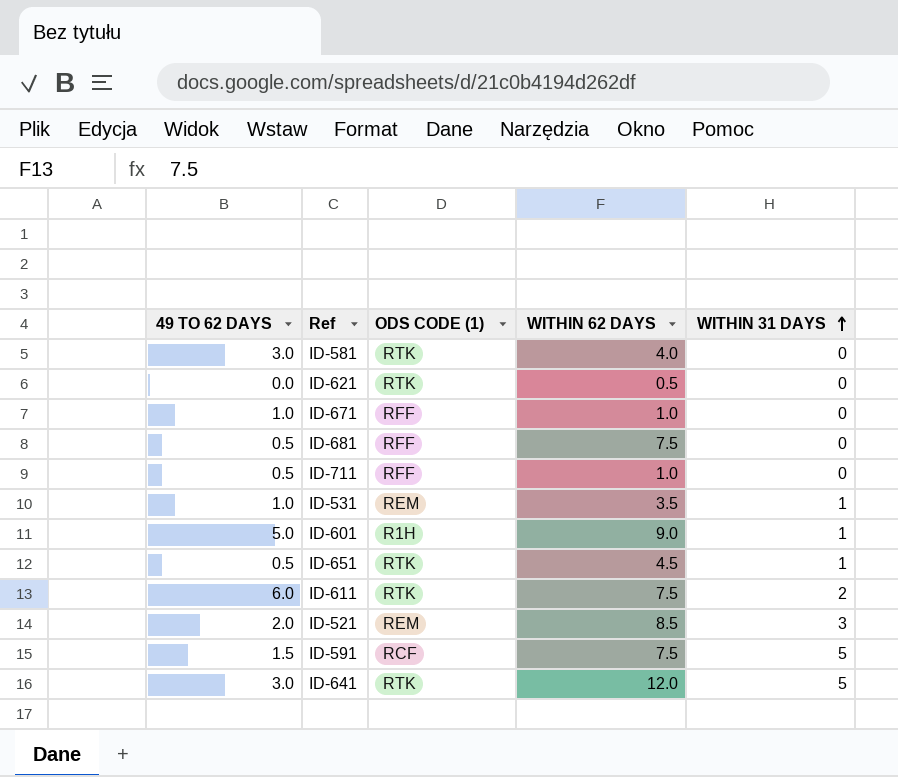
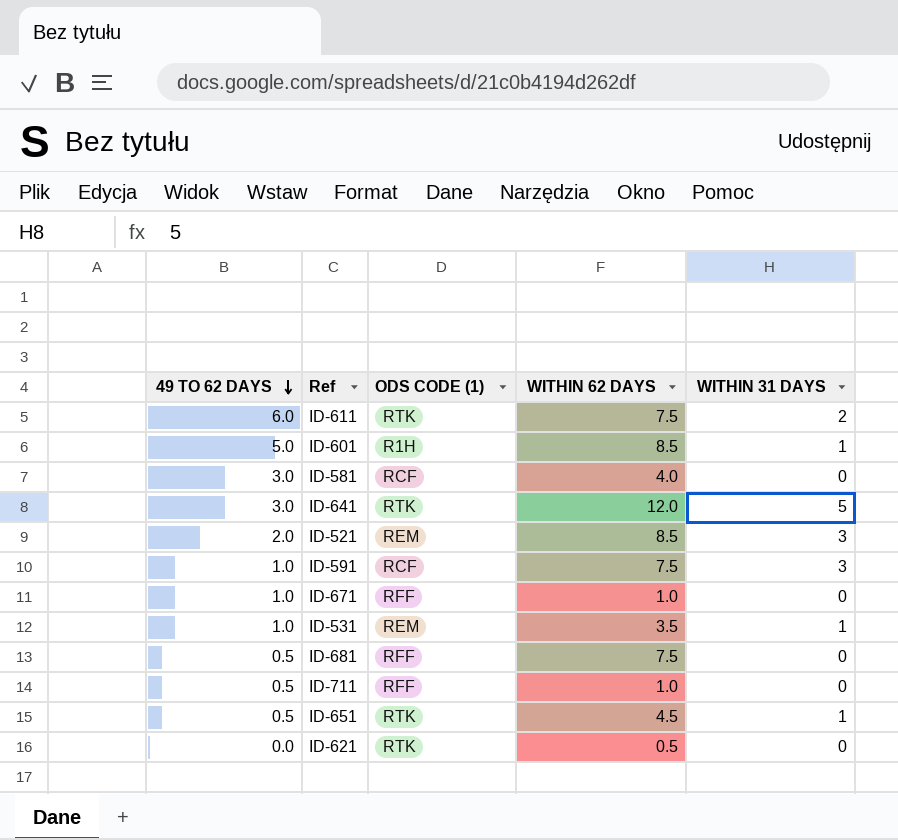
row order: WITHIN 31 DAYS ascending -> 49 TO 62 DAYS descending
ID-601 | WITHIN 62 DAYS: 9.0 -> 8.5
ID-581 | ODS CODE (1): RTK -> RCF
ID-591 | 49 TO 62 DAYS: 1.5 -> 1.0
ID-591 | WITHIN 31 DAYS: 5 -> 3

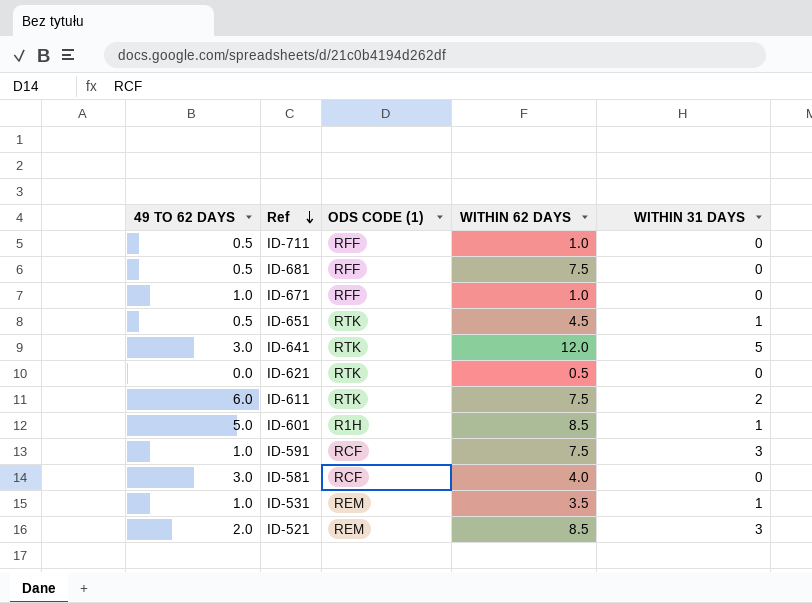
row order: 49 TO 62 DAYS descending -> Ref descending

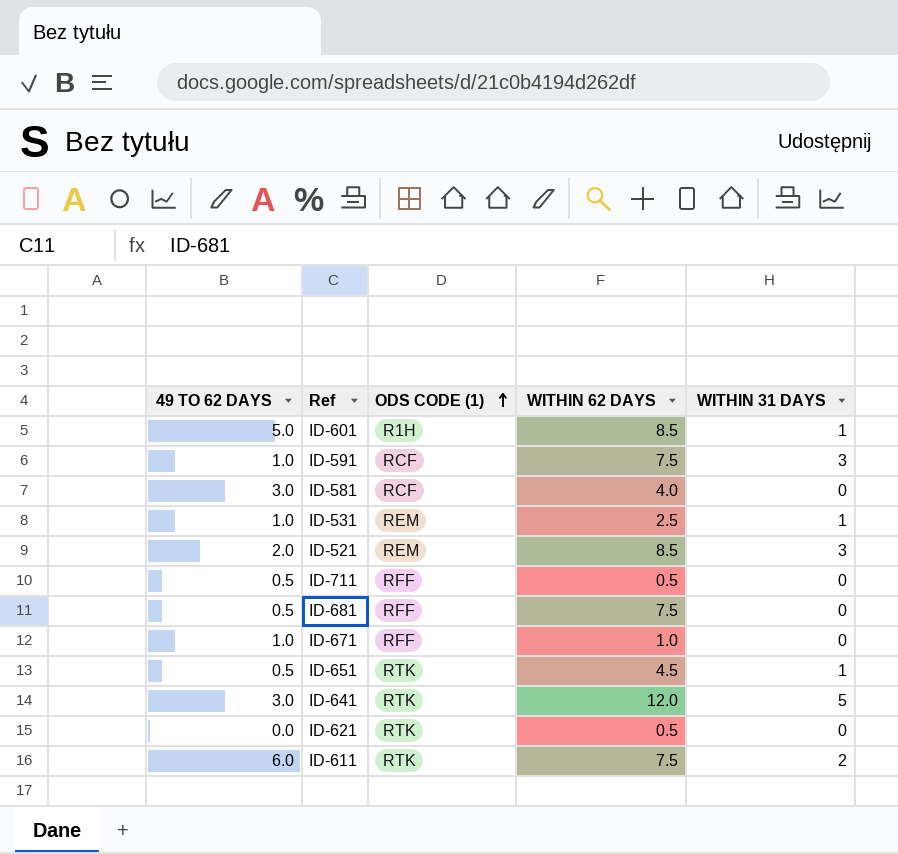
row order: Ref descending -> ODS CODE (1) ascending
ID-531 | WITHIN 62 DAYS: 3.5 -> 2.5
ID-711 | WITHIN 62 DAYS: 1.0 -> 0.5

